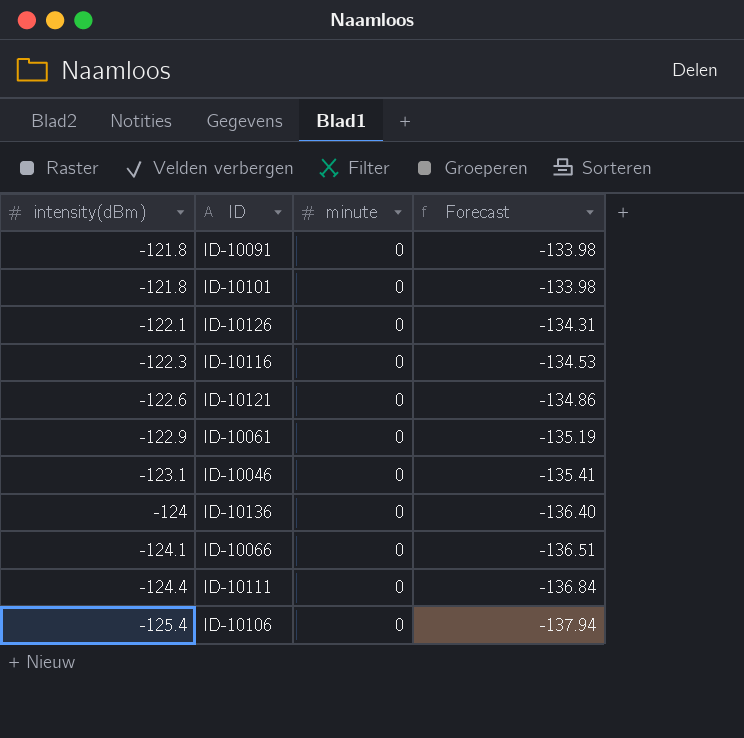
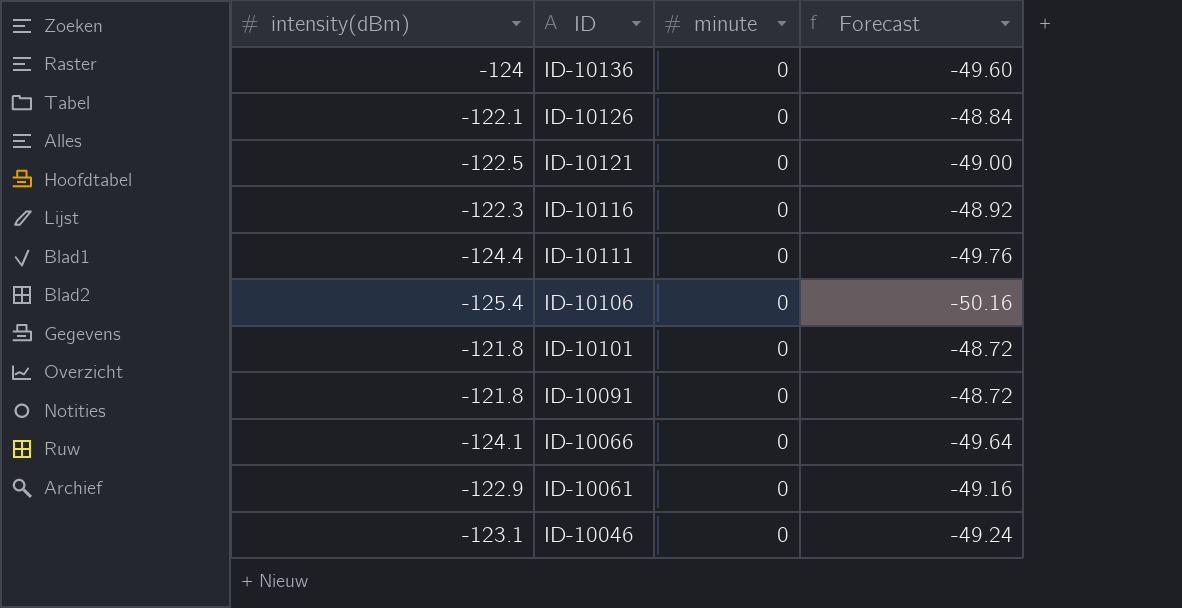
row order: intensity(dBm) descending -> ID descending
column Forecast | formula: [intensity(dBm)] * 1.1 -> [intensity(dBm)] * 0.4
ID-10121 | intensity(dBm): -122.6 -> -122.5

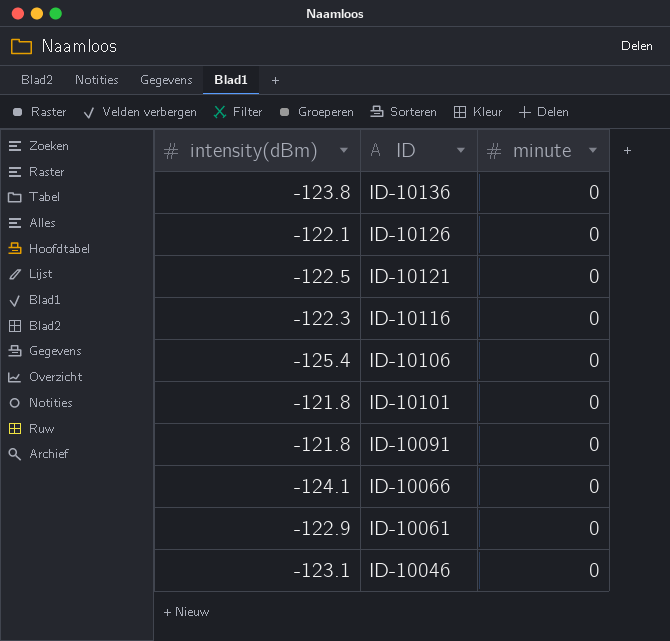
column Forecast | formula: [intensity(dBm)] * 0.4 -> none
row ID-10111: -124.4 | 0 | -49.76 -> none
ID-10136 | intensity(dBm): -124 -> -123.8

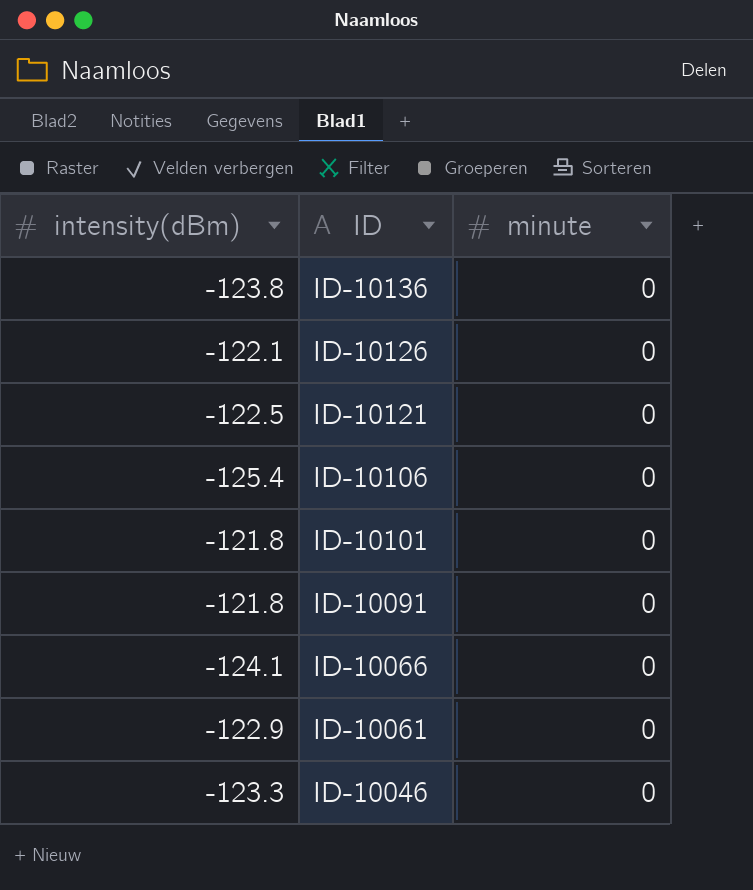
row ID-10116: -122.3 | 0 -> none
ID-10046 | intensity(dBm): -123.1 -> -123.3

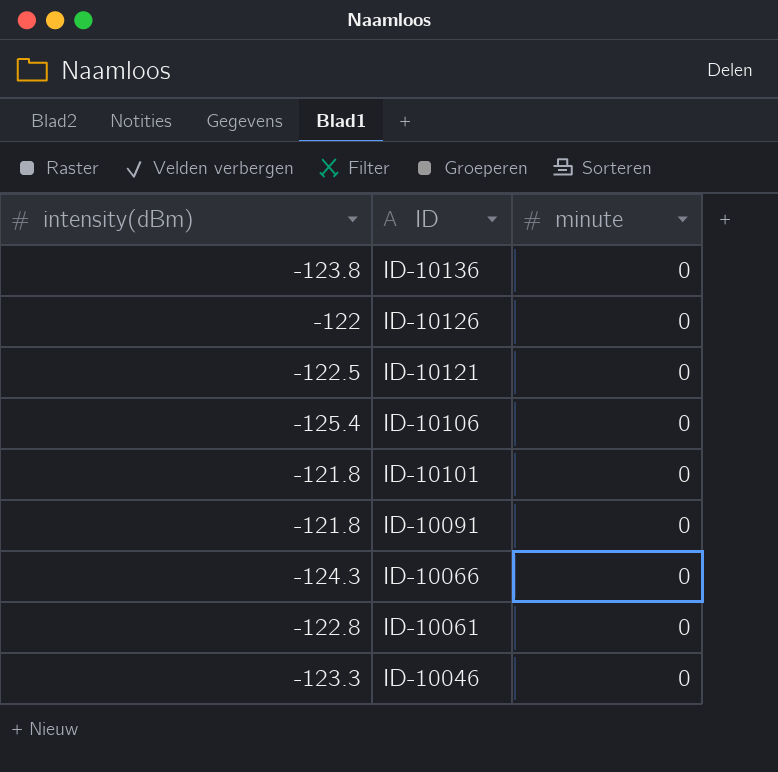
ID-10126 | intensity(dBm): -122.1 -> -122
ID-10066 | intensity(dBm): -124.1 -> -124.3
ID-10061 | intensity(dBm): -122.9 -> -122.8

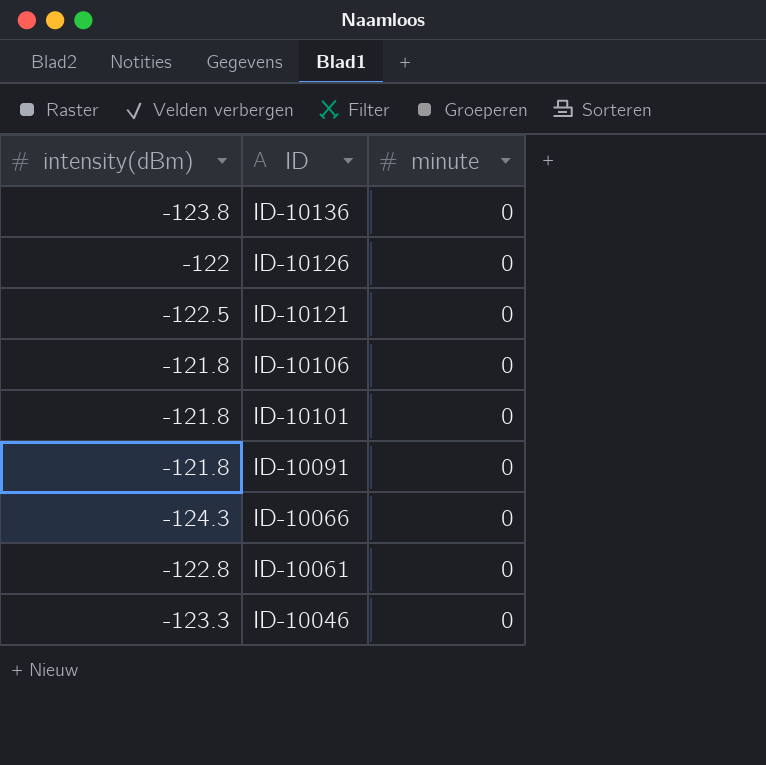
ID-10106 | intensity(dBm): -125.4 -> -121.8

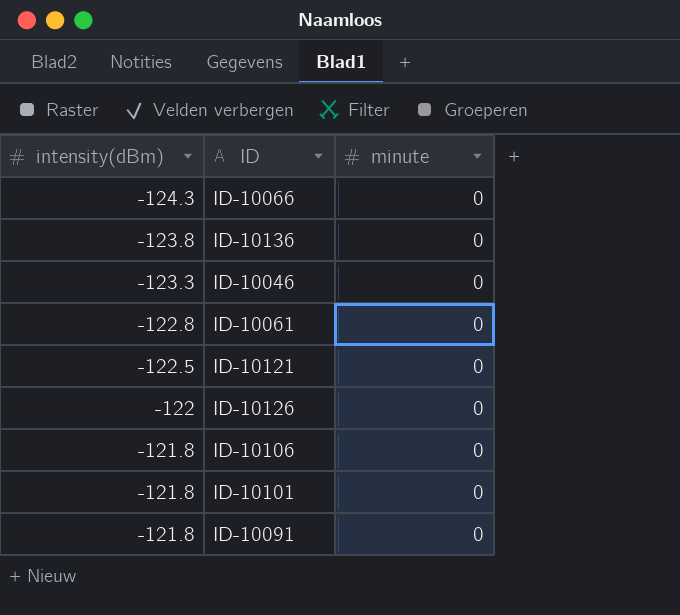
row order: ID descending -> intensity(dBm) ascending

